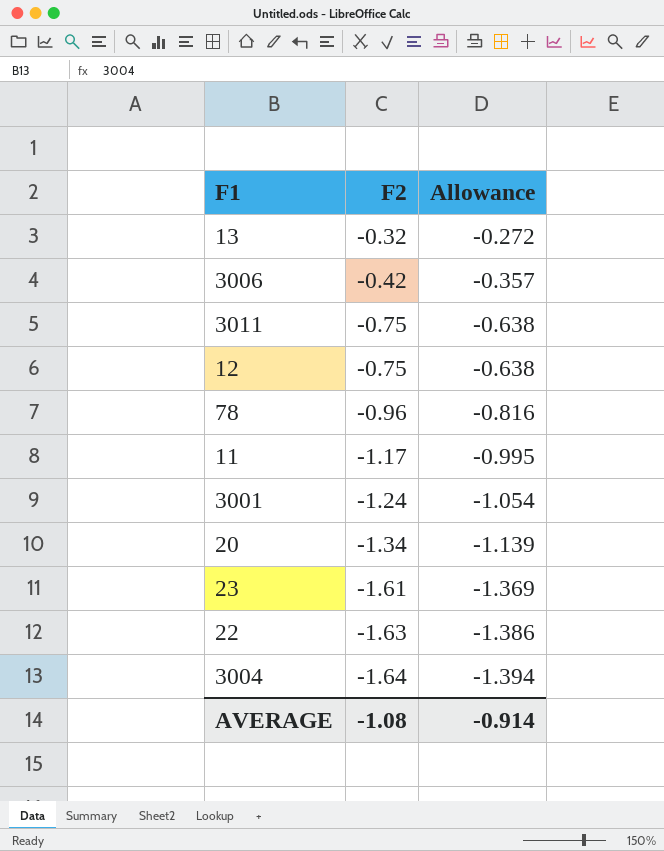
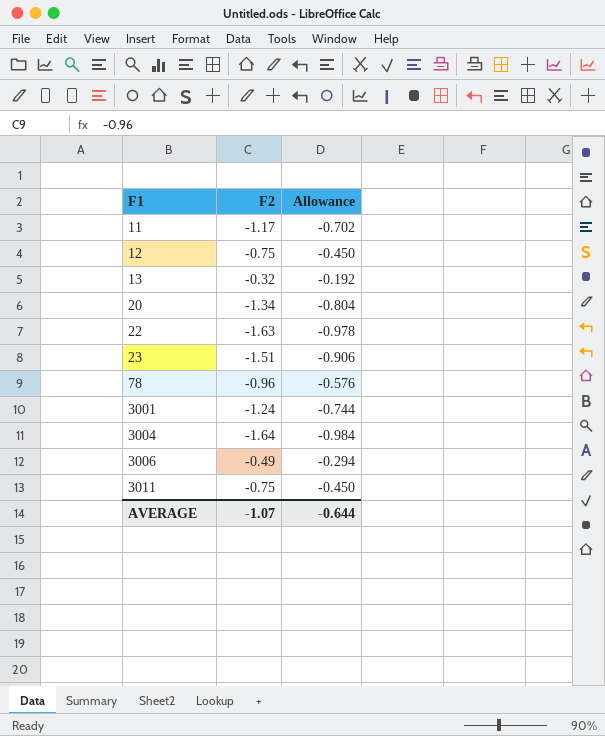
row order: F2 descending -> F1 ascending
column Allowance | formula: [F2] * 0.85 -> [F2] * 0.6
23 | F2: -1.61 -> -1.51
3006 | F2: -0.42 -> -0.49
AVERAGE | F2: -1.08 -> -1.07
AVERAGE | Allowance: -0.914 -> -0.644

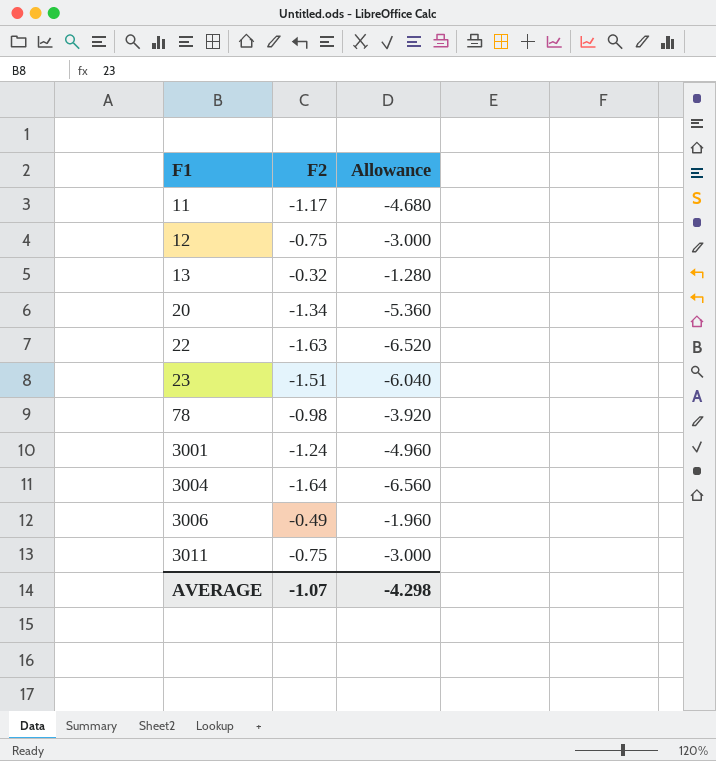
column Allowance | formula: [F2] * 0.6 -> [F2] * 4
78 | F2: -0.96 -> -0.98
AVERAGE | Allowance: -0.644 -> -4.298

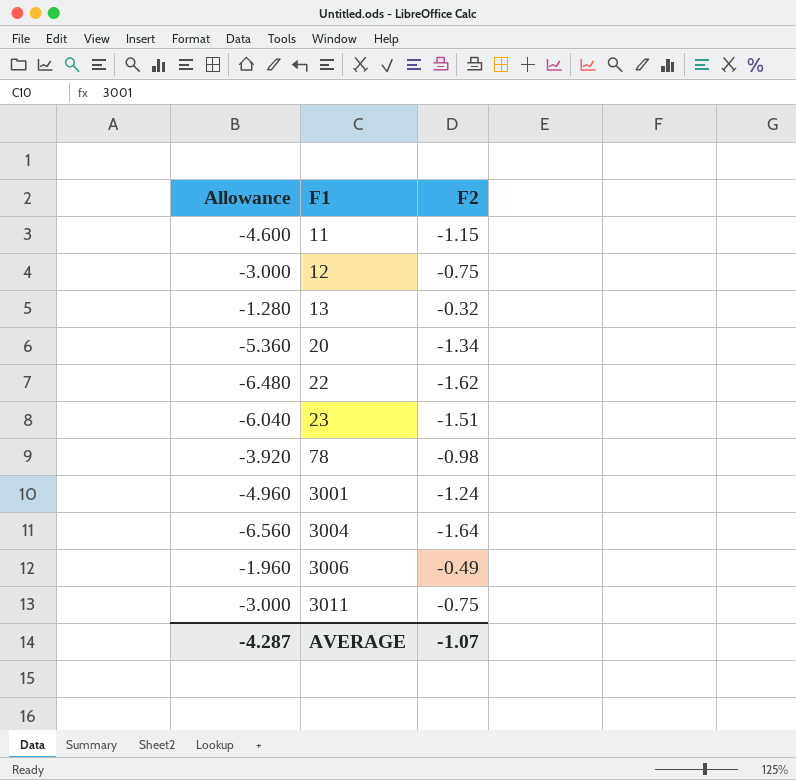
column Allowance | position: 3 -> 1
11 | Allowance: -4.680 -> -4.600
11 | F2: -1.17 -> -1.15
22 | Allowance: -6.520 -> -6.480
22 | F2: -1.63 -> -1.62
AVERAGE | Allowance: -4.298 -> -4.287

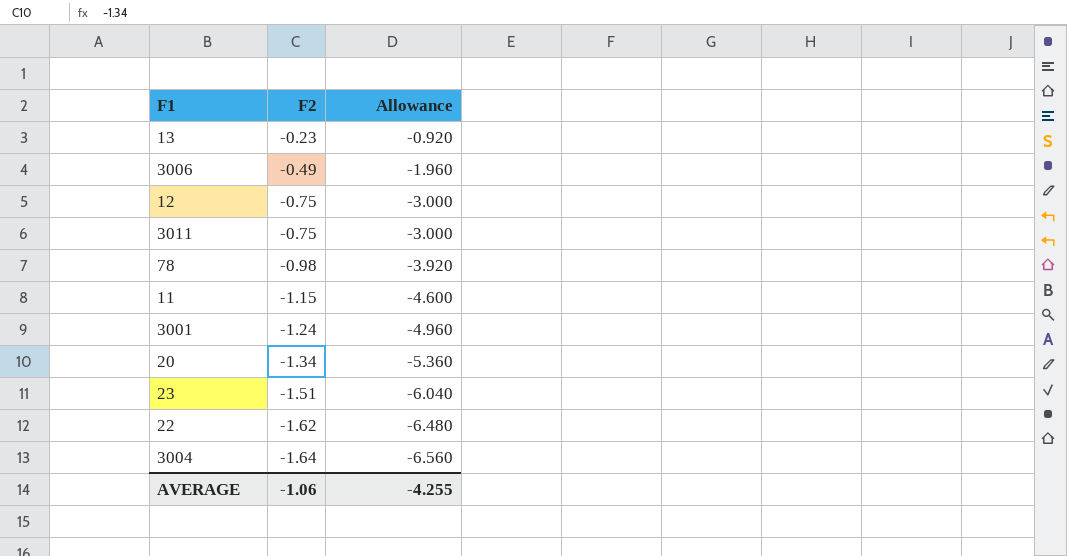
row order: F1 ascending -> F2 descending
column Allowance | position: 1 -> 3
13 | F2: -0.32 -> -0.23
13 | Allowance: -1.280 -> -0.920
AVERAGE | F2: -1.07 -> -1.06
AVERAGE | Allowance: -4.287 -> -4.255

